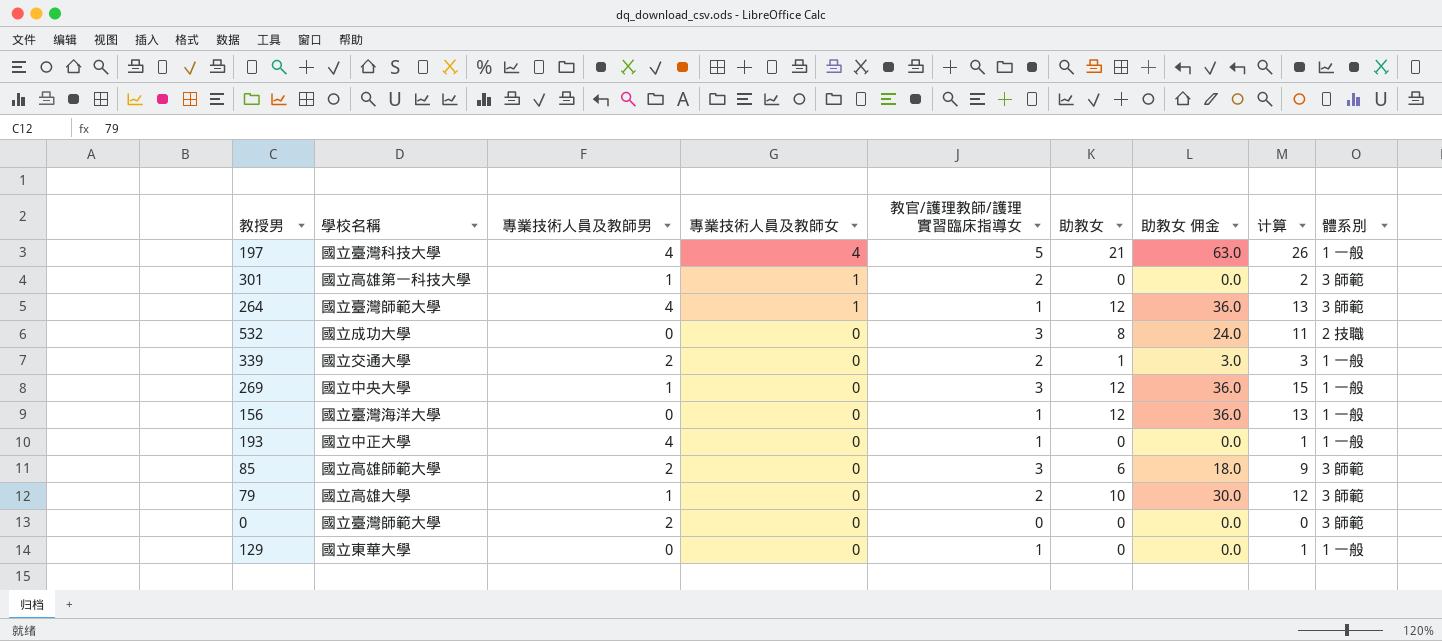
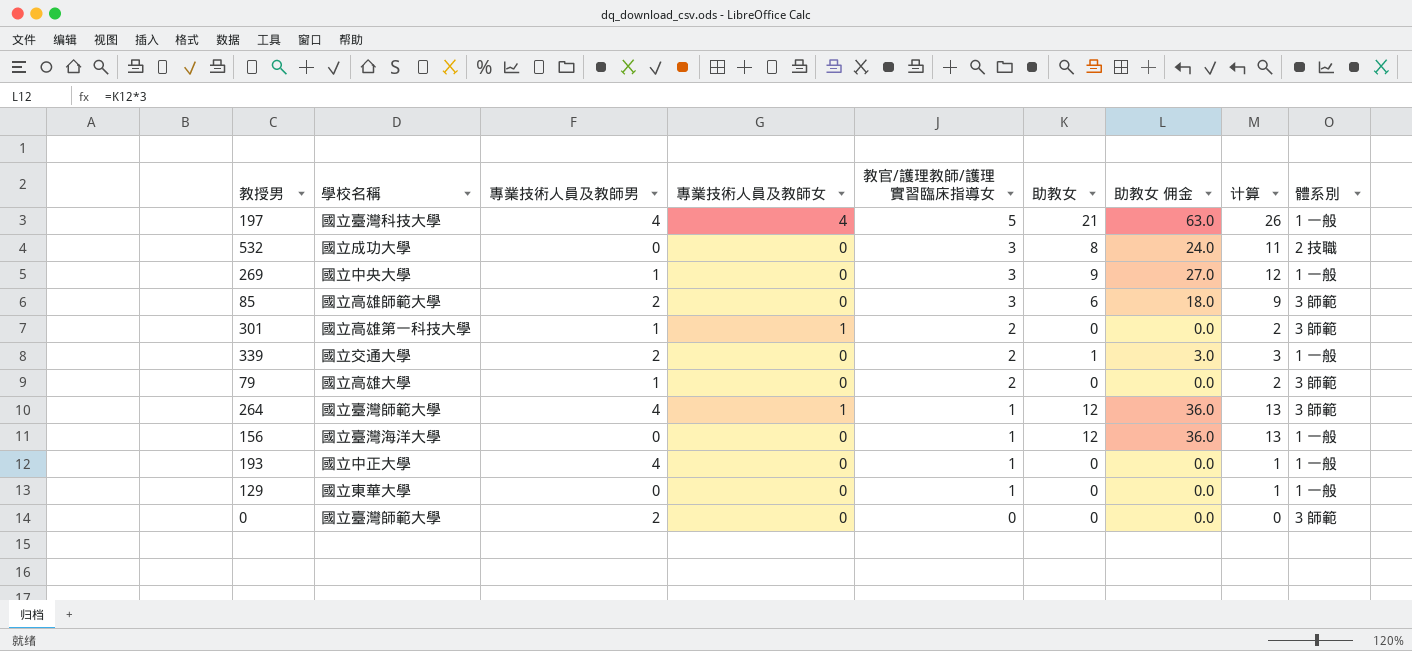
row order: 專業技術人員及教師女 descending -> 教官/護理教師/護理實習臨床指導女 descending
269 | 助教女: 12 -> 9
269 | 助教女 佣金: 36.0 -> 27.0
269 | 计算: 15 -> 12
79 | 助教女: 10 -> 0
79 | 助教女 佣金: 30.0 -> 0.0
79 | 计算: 12 -> 2

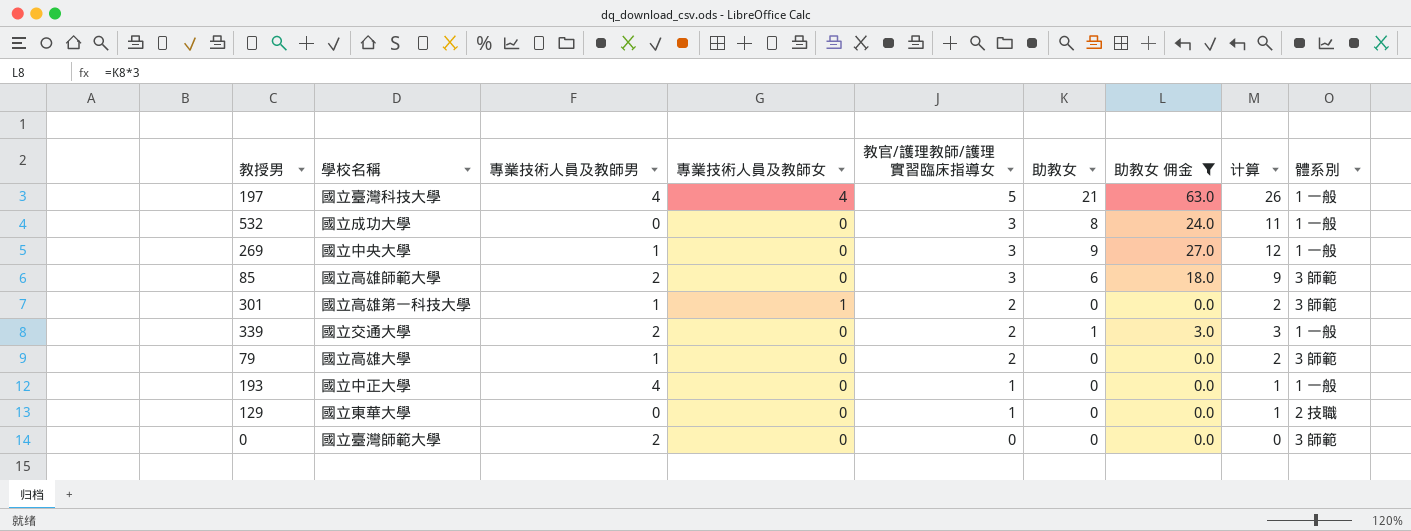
filter: none -> 助教女 佣金 != 36.0
532 | 體系別: 2 技職 -> 1 一般
129 | 體系別: 1 一般 -> 2 技職

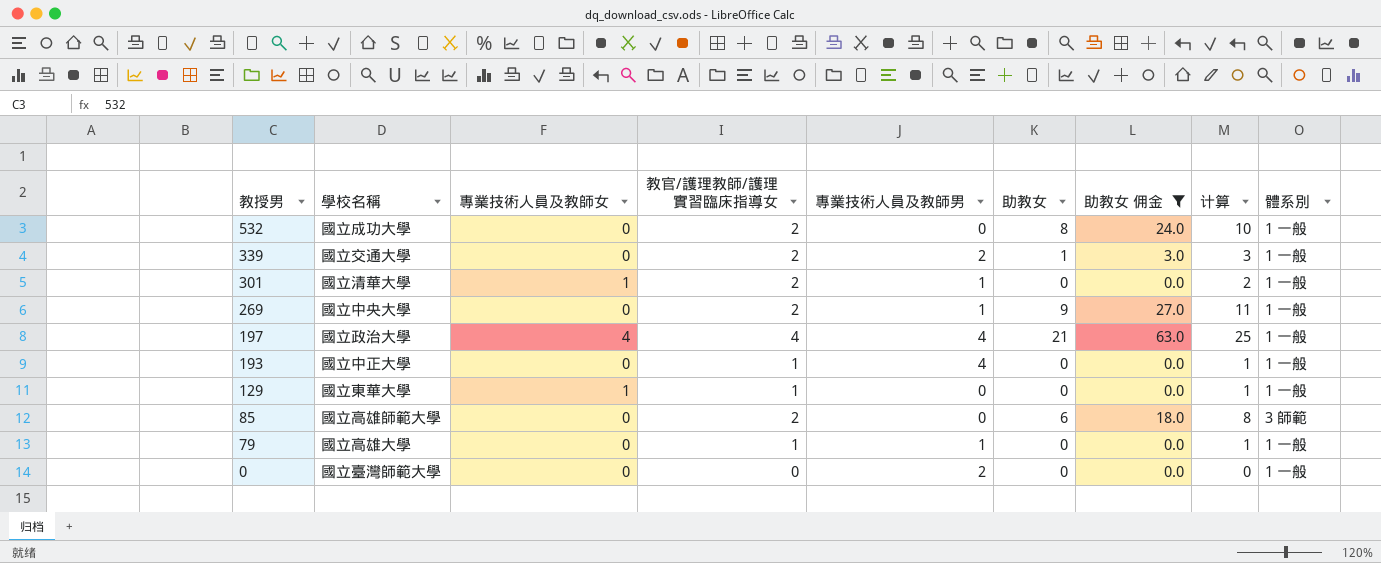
row order: 教官/護理教師/護理實習臨床指導女 descending -> 教授男 descending
column 專業技術人員及教師男 | position: 3 -> 5
532 | 教官/護理教師/護理實習臨床指導女: 3 -> 2
532 | 计算: 11 -> 10
301 | 學校名稱: 國立高雄第一科技大學 -> 國立清華大學
301 | 體系別: 3 師範 -> 1 一般
269 | 教官/護理教師/護理實習臨床指導女: 3 -> 2
269 | 计算: 12 -> 11
197 | 學校名稱: 國立臺灣科技大學 -> 國立政治大學
197 | 教官/護理教師/護理實習臨床指導女: 5 -> 4
197 | 计算: 26 -> 25
129 | 專業技術人員及教師女: 0 -> 1
129 | 體系別: 2 技職 -> 1 一般
85 | 教官/護理教師/護理實習臨床指導女: 3 -> 2
85 | 專業技術人員及教師男: 2 -> 0
85 | 计算: 9 -> 8
79 | 教官/護理教師/護理實習臨床指導女: 2 -> 1
79 | 计算: 2 -> 1
79 | 體系別: 3 師範 -> 1 一般
0 | 體系別: 3 師範 -> 1 一般

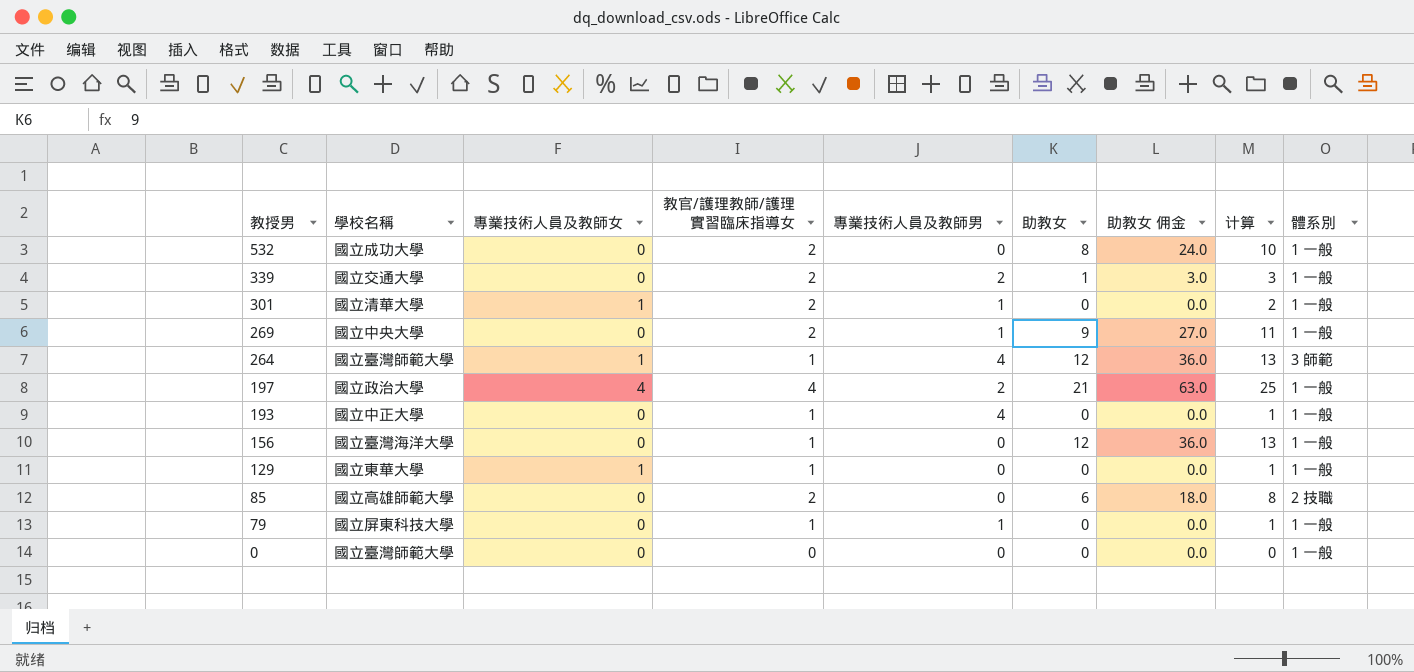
filter: 助教女 佣金 != 36.0 -> none
197 | 專業技術人員及教師男: 4 -> 2
85 | 體系別: 3 師範 -> 2 技職
79 | 學校名稱: 國立高雄大學 -> 國立屏東科技大學
0 | 專業技術人員及教師男: 2 -> 0

